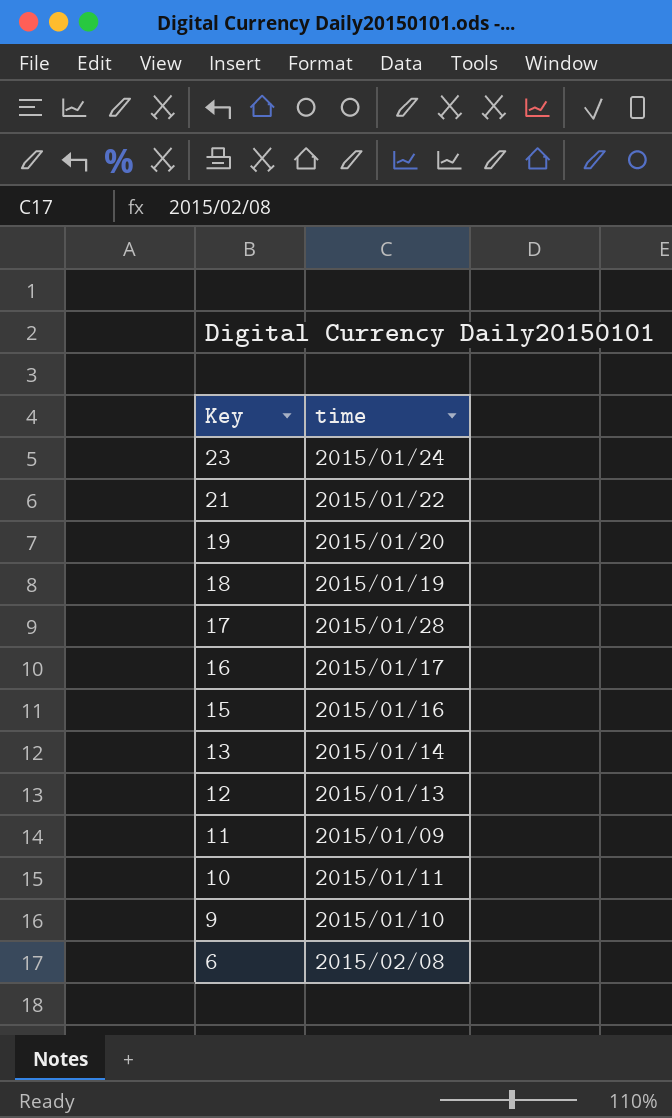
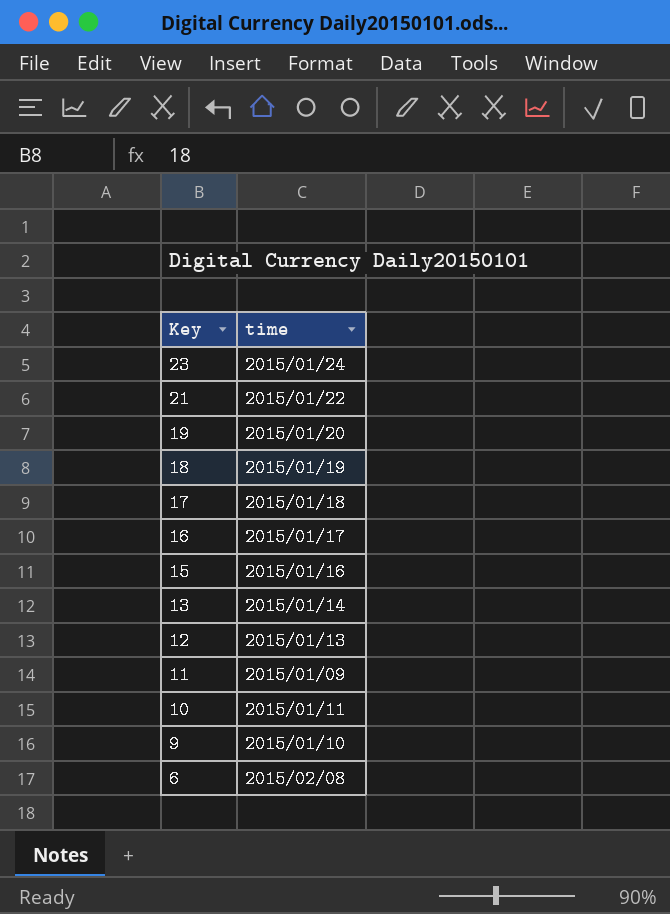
17 | time: 2015/01/28 -> 2015/01/18

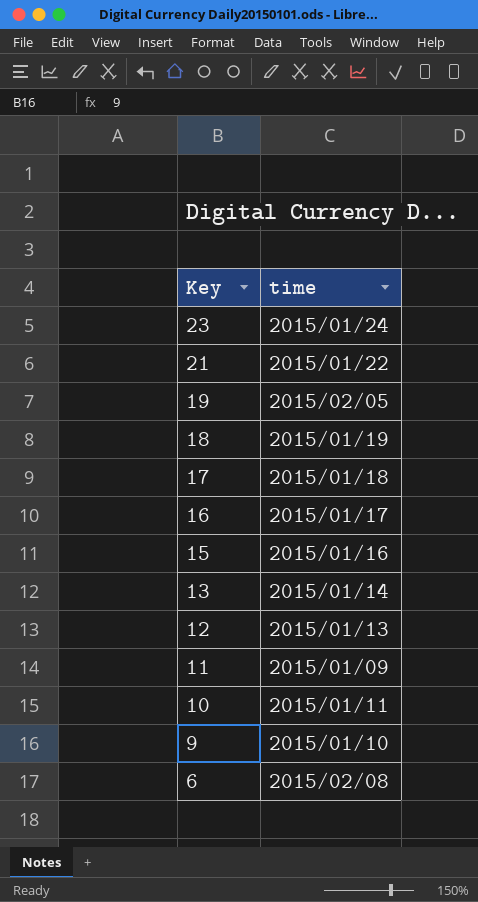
19 | time: 2015/01/20 -> 2015/02/05

